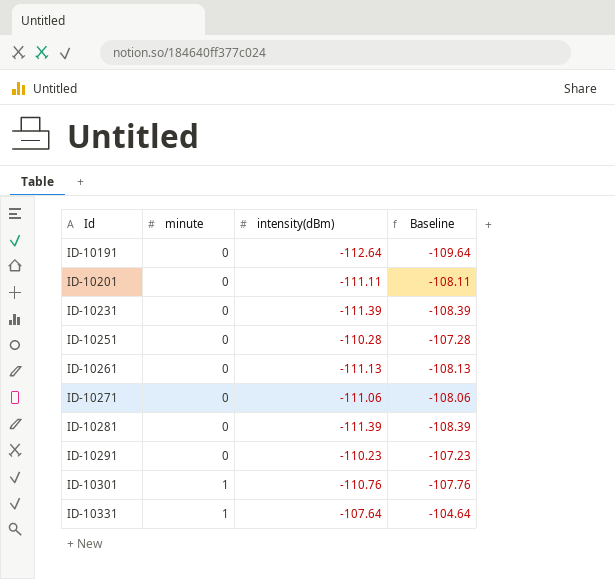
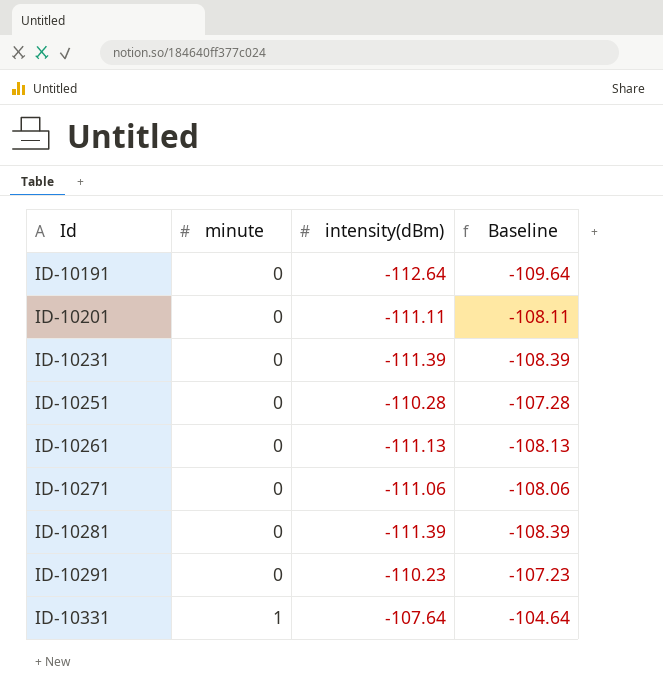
row ID-10301: 1 | -110.76 | -107.76 -> none

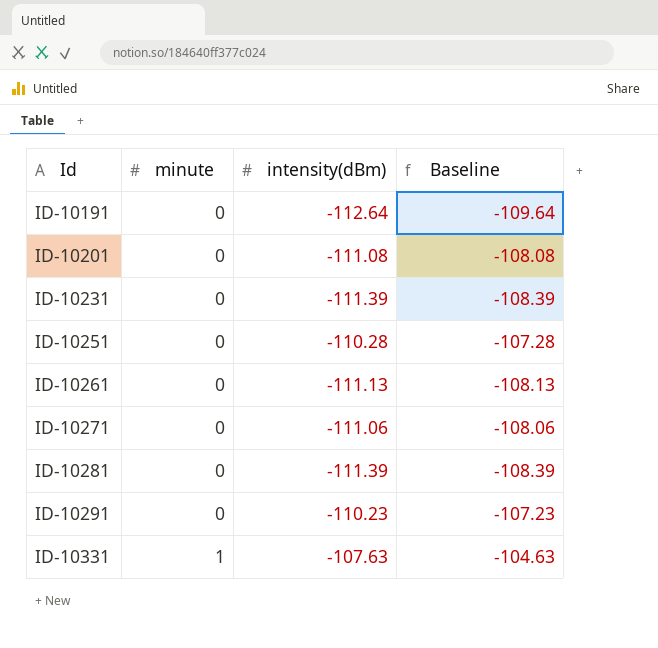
ID-10201 | intensity(dBm): -111.11 -> -111.08
ID-10201 | Baseline: -108.11 -> -108.08
ID-10331 | intensity(dBm): -107.64 -> -107.63
ID-10331 | Baseline: -104.64 -> -104.63

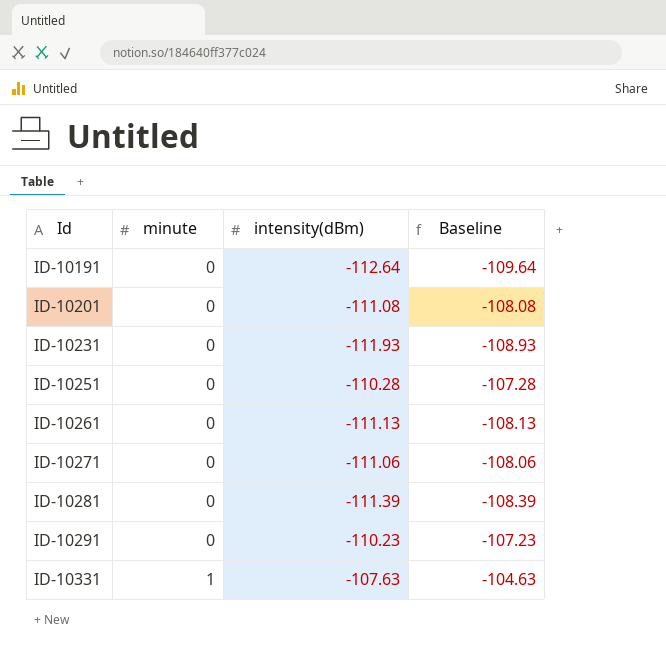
ID-10231 | intensity(dBm): -111.39 -> -111.93
ID-10231 | Baseline: -108.39 -> -108.93

